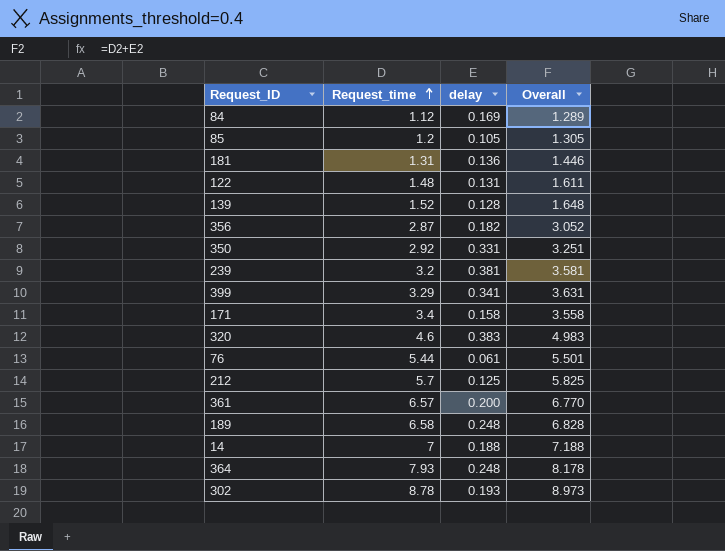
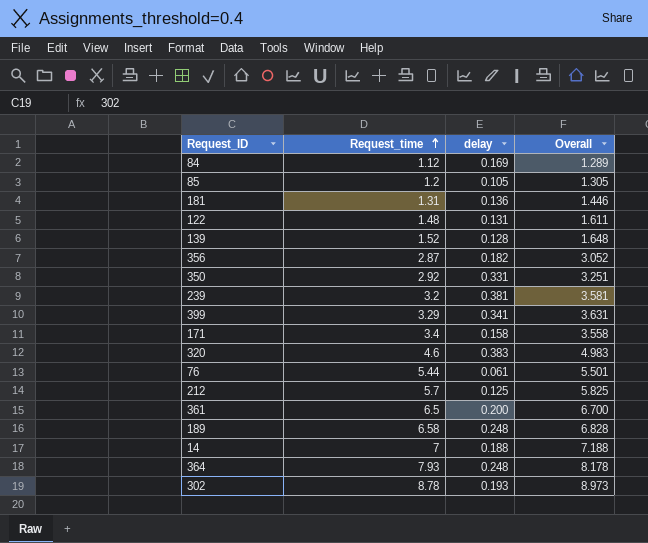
361 | Request_time: 6.57 -> 6.5
361 | Overall: 6.770 -> 6.700

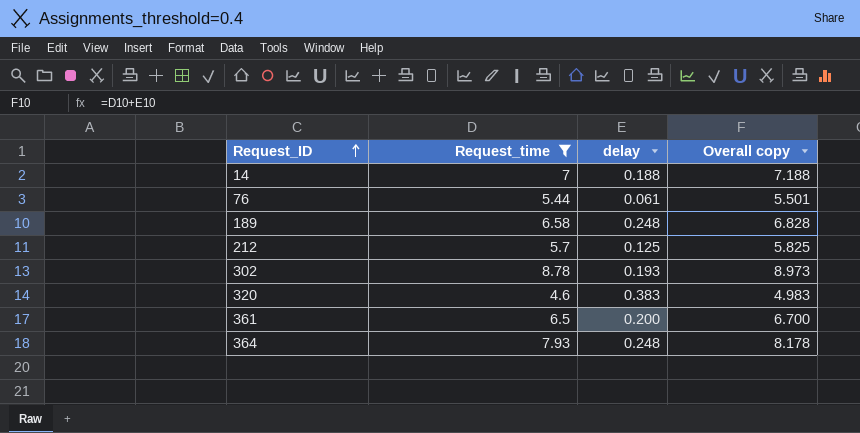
filter: none -> Request_time >= 4.6
row order: Request_time ascending -> Request_ID ascending
column name: Overall -> Overall copy

